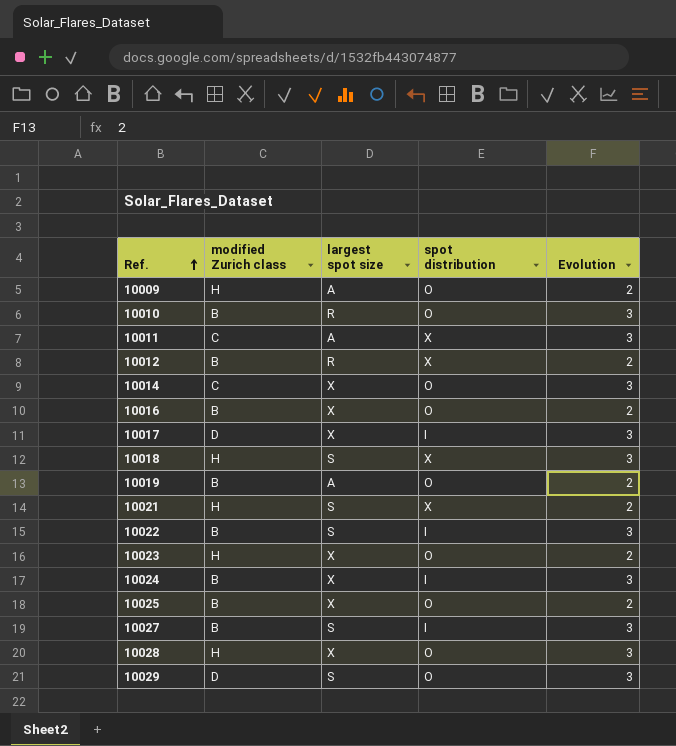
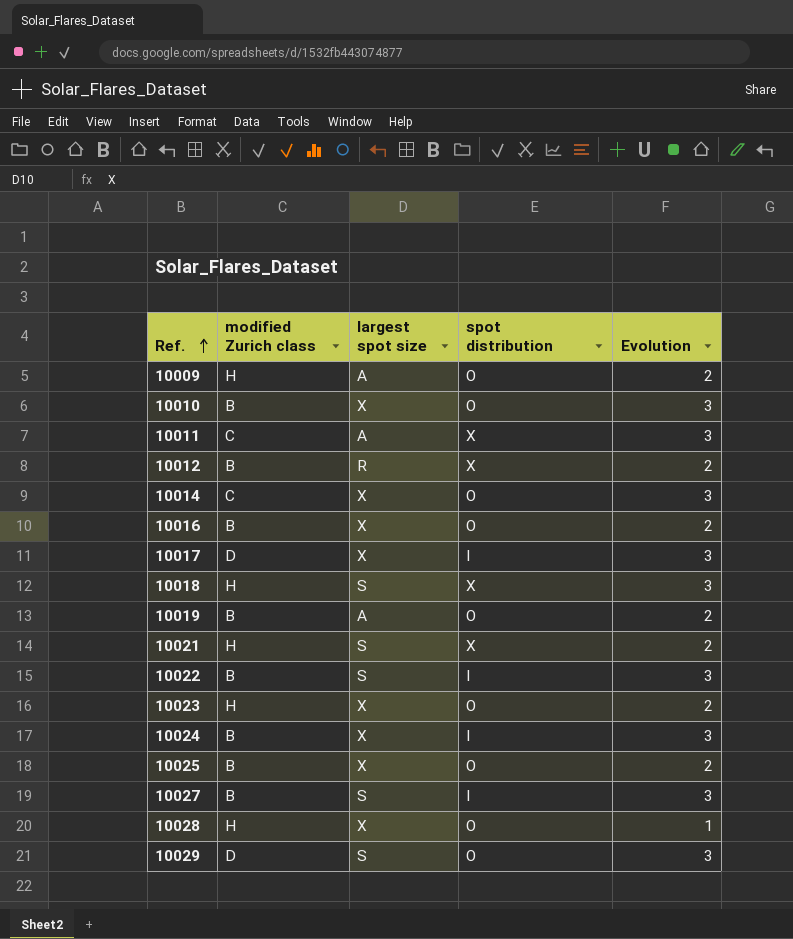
10010 | largest spot size: R -> X
10028 | Evolution: 3 -> 1

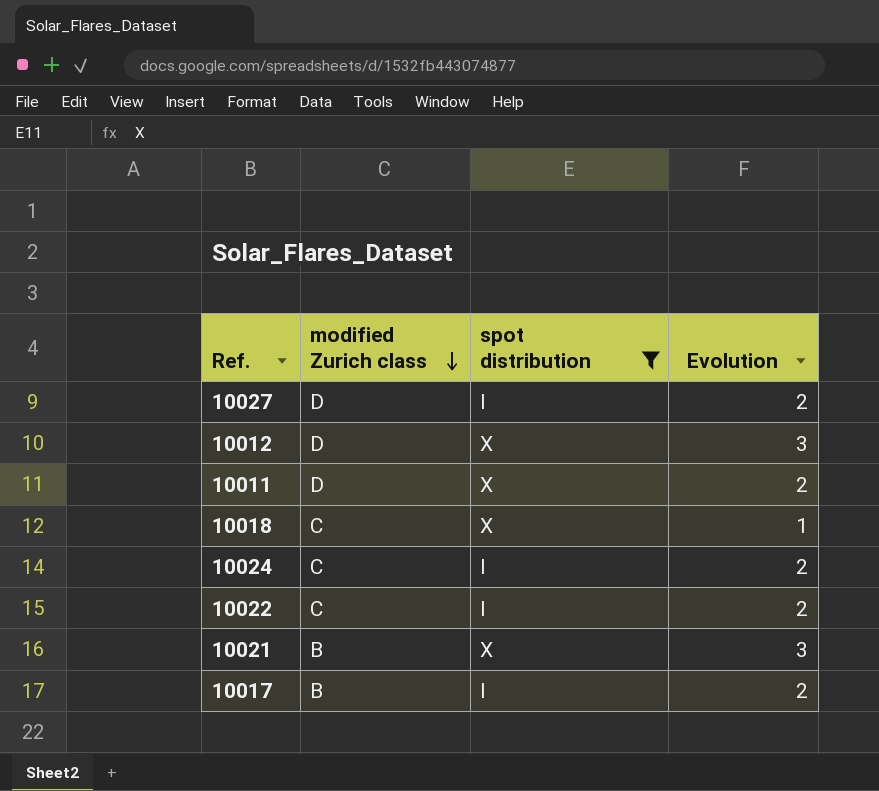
filter: none -> spot distribution != O
row order: Ref. ascending -> modified Zurich class descending
column largest spot size | position: 3 -> none
10027 | modified Zurich class: B -> D
10027 | Evolution: 3 -> 2
10012 | modified Zurich class: B -> D
10012 | Evolution: 2 -> 3
10011 | modified Zurich class: C -> D
10011 | Evolution: 3 -> 2
10018 | modified Zurich class: H -> C
10018 | Evolution: 3 -> 1
10024 | modified Zurich class: B -> C
10024 | Evolution: 3 -> 2
10022 | modified Zurich class: B -> C
10022 | Evolution: 3 -> 2
10021 | modified Zurich class: H -> B
10021 | Evolution: 2 -> 3
10017 | modified Zurich class: D -> B
10017 | Evolution: 3 -> 2

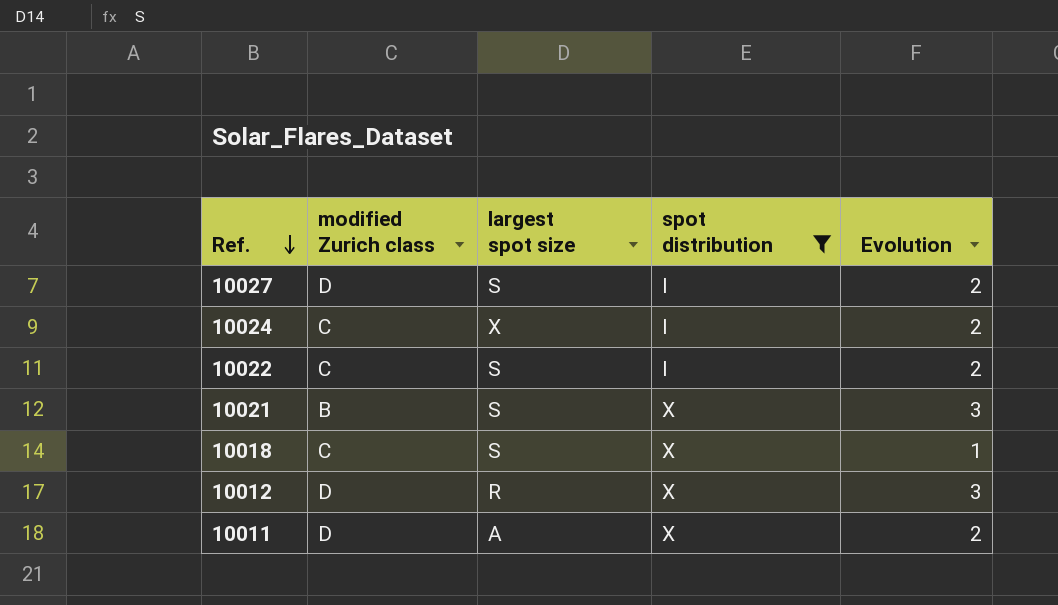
row order: modified Zurich class descending -> Ref. descending
column largest spot size | position: none -> 3
row 10017: B | I | 2 -> none

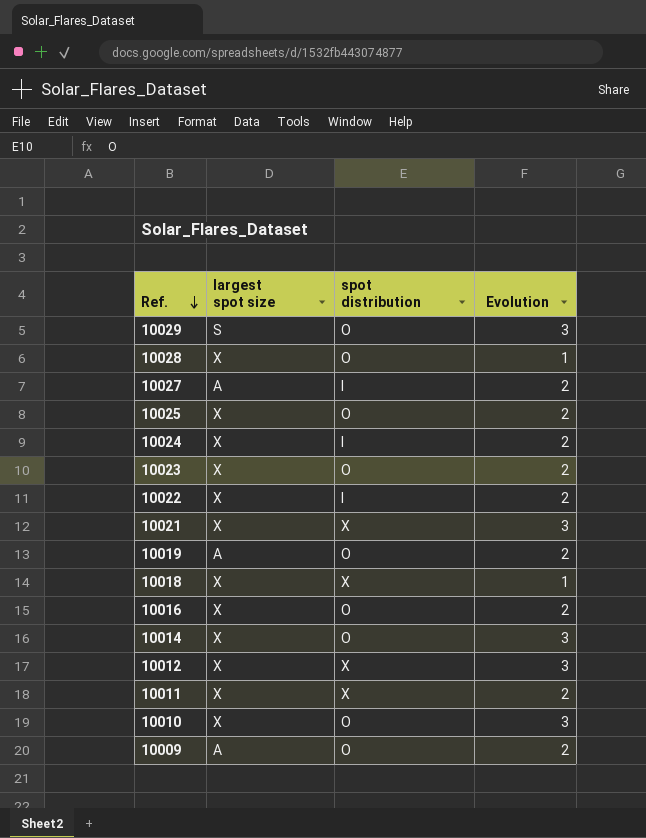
filter: spot distribution != O -> none
column modified Zurich class | position: 2 -> none
10027 | largest spot size: S -> A
10022 | largest spot size: S -> X
10021 | largest spot size: S -> X
10018 | largest spot size: S -> X
10012 | largest spot size: R -> X
10011 | largest spot size: A -> X

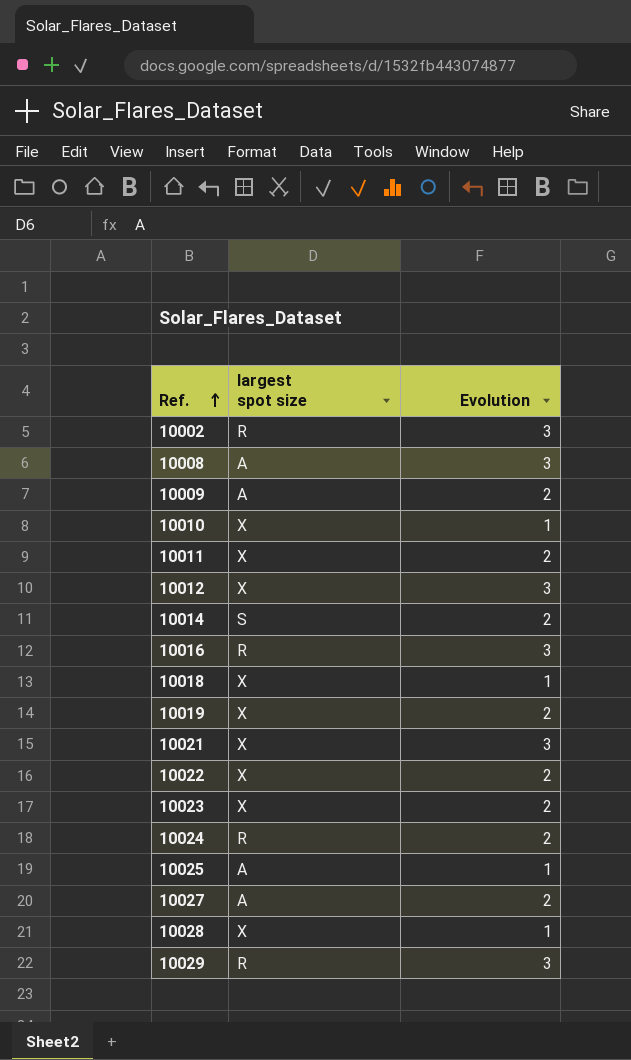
row order: Ref. descending -> Ref. ascending
column spot distribution | position: 3 -> none
row 10002: none -> R | 3
row 10008: none -> A | 3
10010 | Evolution: 3 -> 1
10014 | largest spot size: X -> S
10014 | Evolution: 3 -> 2
10016 | largest spot size: X -> R
10016 | Evolution: 2 -> 3
10019 | largest spot size: A -> X
10024 | largest spot size: X -> R
10025 | largest spot size: X -> A
10025 | Evolution: 2 -> 1
10029 | largest spot size: S -> R

